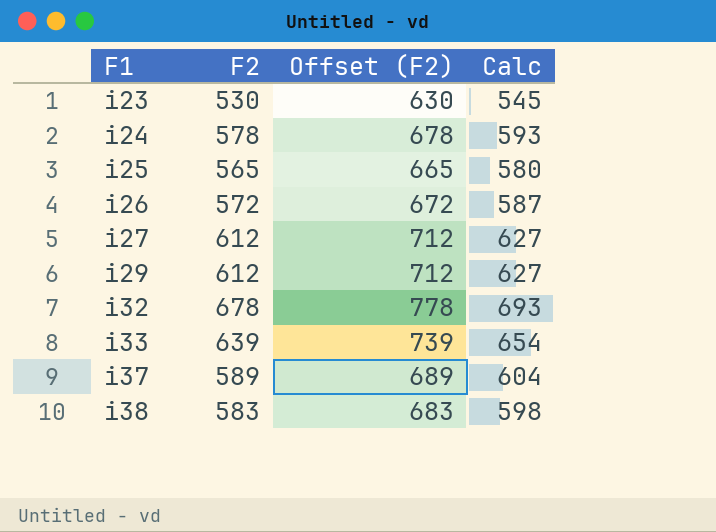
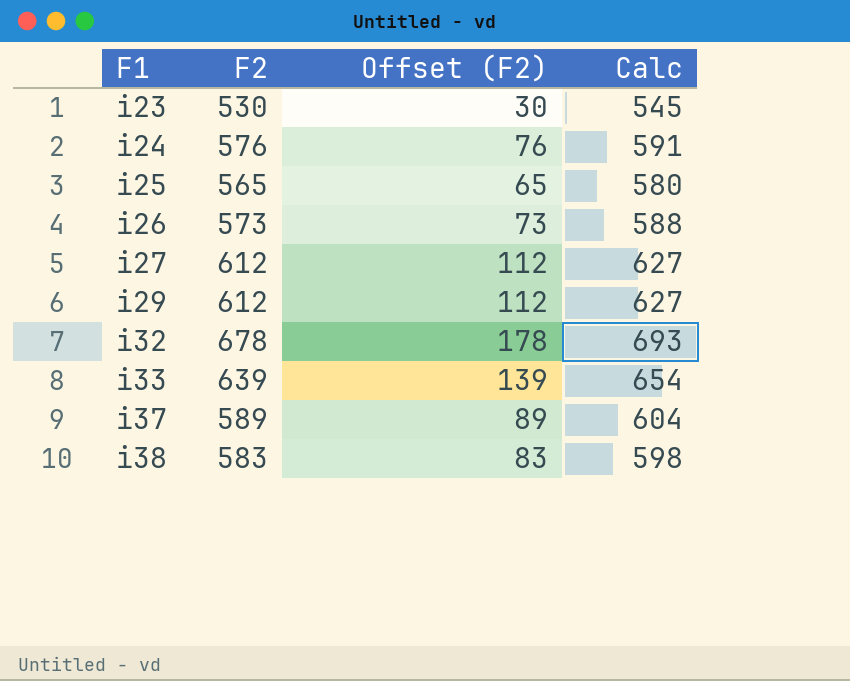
column Offset (F2) | formula: [F2] + 100 -> [F2] - 500
i24 | F2: 578 -> 576
i24 | Calc: 593 -> 591
i26 | F2: 572 -> 573
i26 | Calc: 587 -> 588

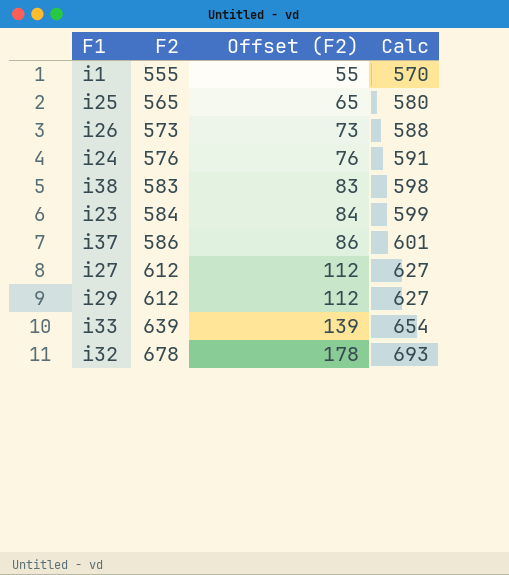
row order: F1 ascending -> F2 ascending
row i1: none -> 555 | 55 | 570
i23 | F2: 530 -> 584
i23 | Offset (F2): 30 -> 84
i23 | Calc: 545 -> 599
i37 | F2: 589 -> 586
i37 | Offset (F2): 89 -> 86
i37 | Calc: 604 -> 601

